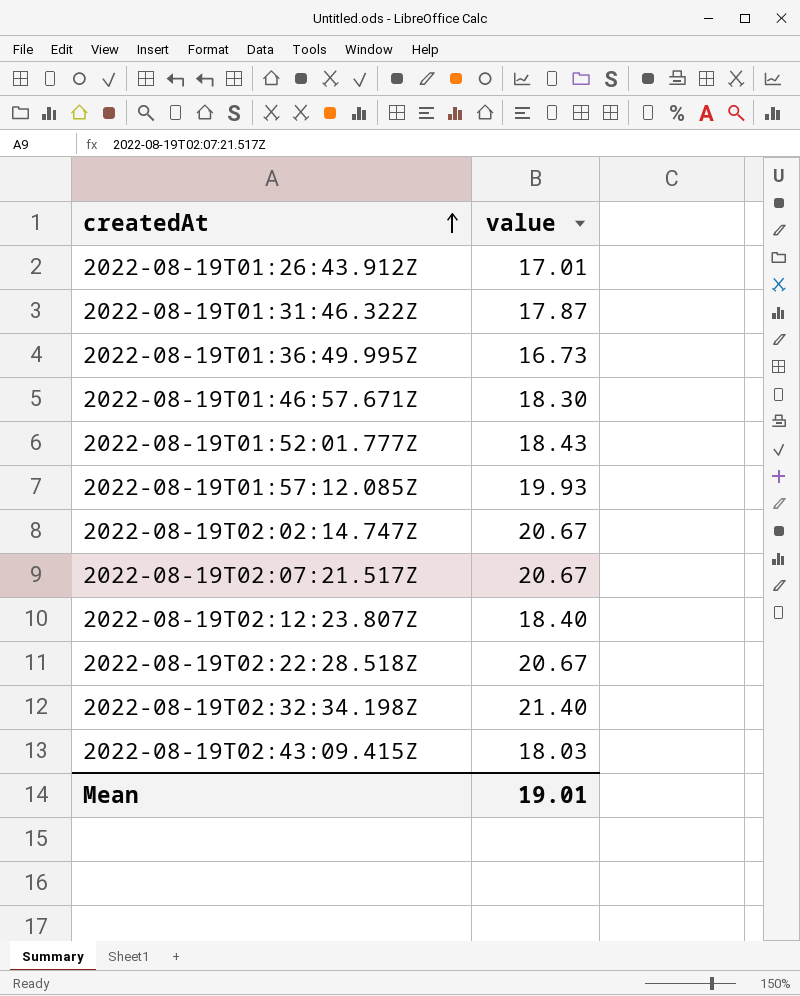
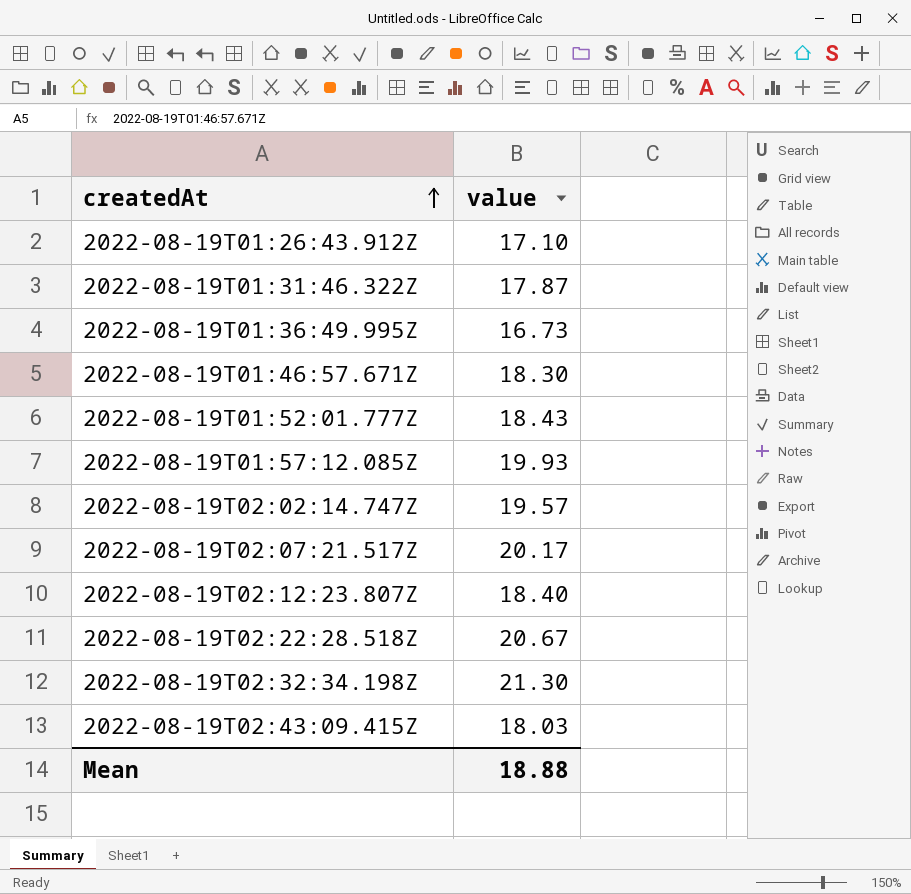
2022-08-19T01:26:43.912Z | value: 17.01 -> 17.10
2022-08-19T02:02:14.747Z | value: 20.67 -> 19.57
2022-08-19T02:07:21.517Z | value: 20.67 -> 20.17
2022-08-19T02:32:34.198Z | value: 21.40 -> 21.30
Mean | value: 19.01 -> 18.88

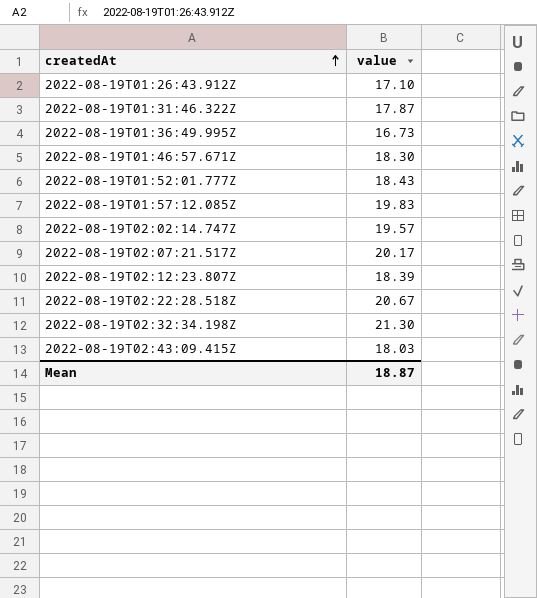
2022-08-19T01:57:12.085Z | value: 19.93 -> 19.83
2022-08-19T02:12:23.807Z | value: 18.40 -> 18.39
Mean | value: 18.88 -> 18.87

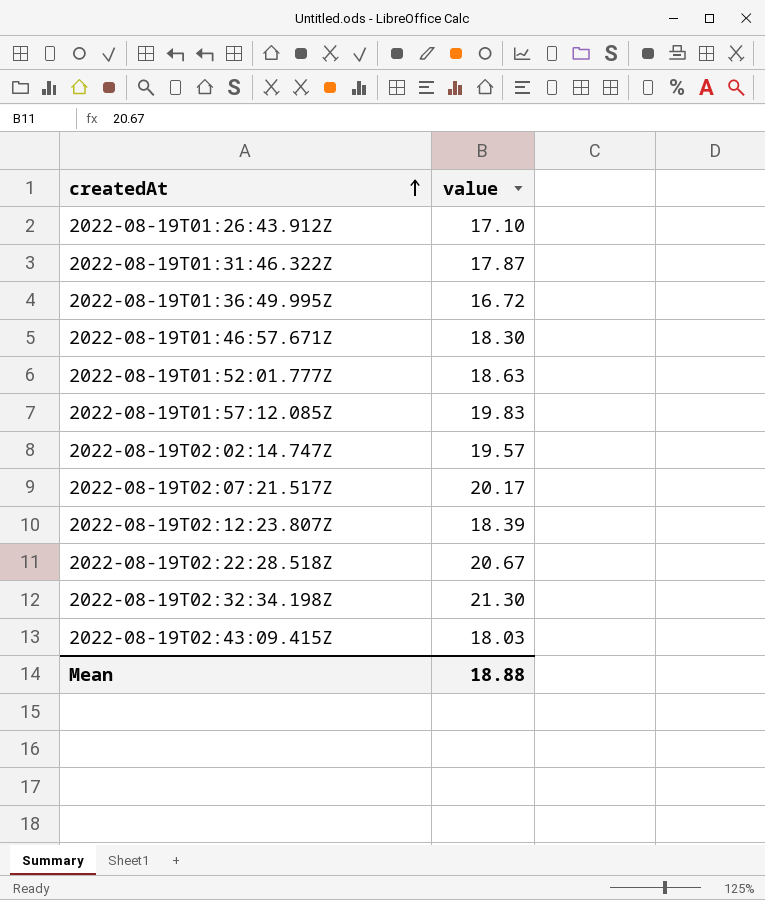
2022-08-19T01:36:49.995Z | value: 16.73 -> 16.72
2022-08-19T01:52:01.777Z | value: 18.43 -> 18.63
Mean | value: 18.87 -> 18.88

